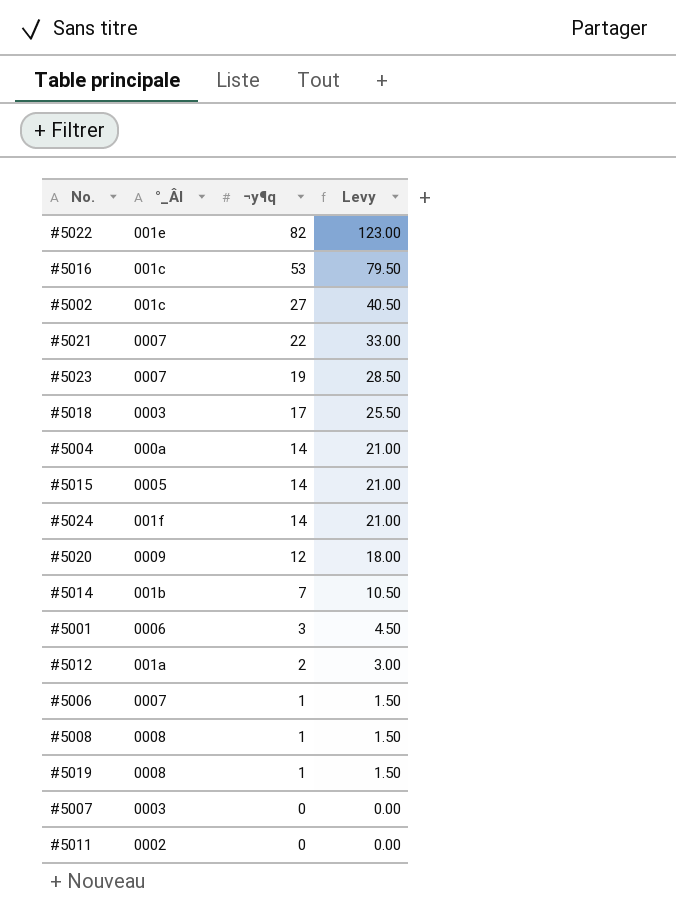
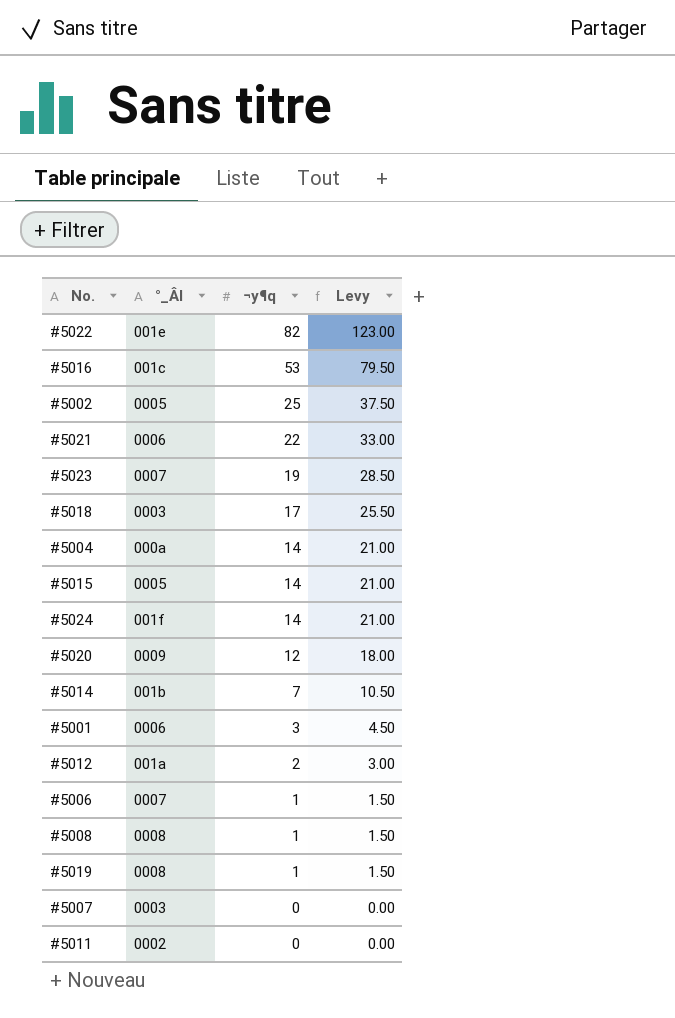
#5002 | °_ÂI: 001c -> 0005
#5002 | ¬y¶q: 27 -> 25
#5002 | Levy: 40.50 -> 37.50
#5021 | °_ÂI: 0007 -> 0006

